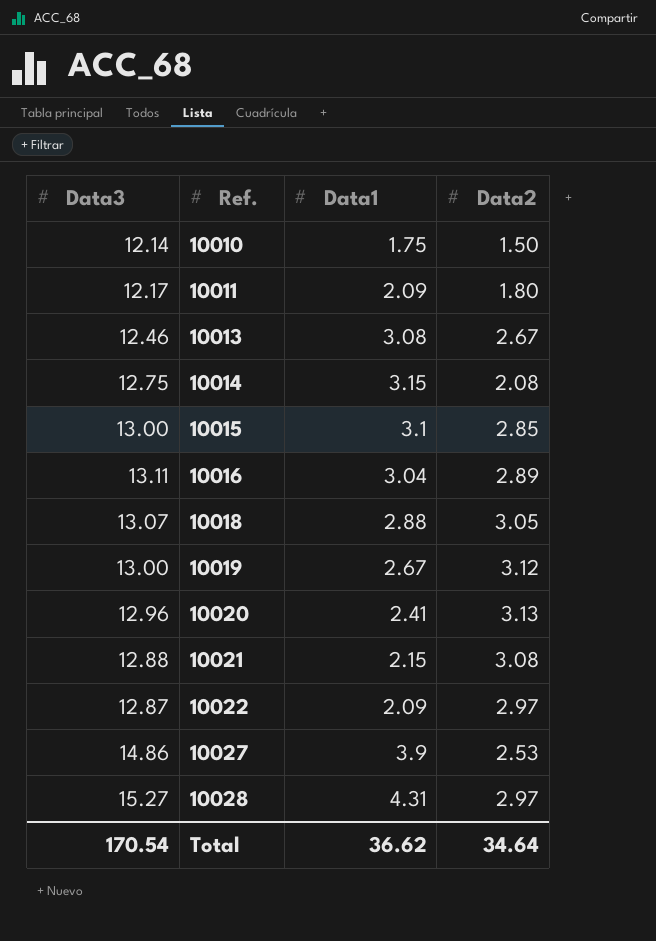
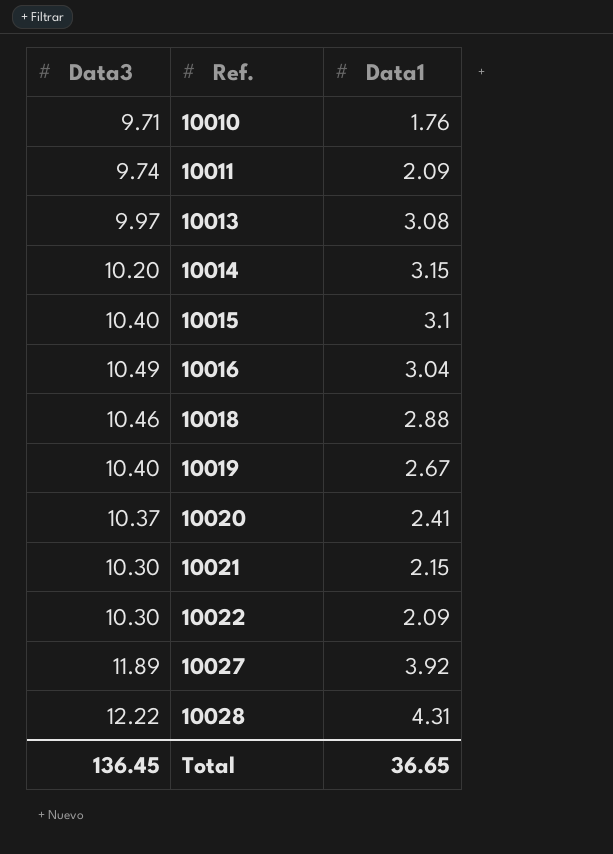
column Data2 | position: 4 -> none
10010 | Data3: 12.14 -> 9.71
10010 | Data1: 1.75 -> 1.76
10011 | Data3: 12.17 -> 9.74
10013 | Data3: 12.46 -> 9.97
10014 | Data3: 12.75 -> 10.20
10015 | Data3: 13.00 -> 10.40
10016 | Data3: 13.11 -> 10.49
10018 | Data3: 13.07 -> 10.46
10019 | Data3: 13.00 -> 10.40
10020 | Data3: 12.96 -> 10.37
10021 | Data3: 12.88 -> 10.30
10022 | Data3: 12.87 -> 10.30
10027 | Data3: 14.86 -> 11.89
10027 | Data1: 3.9 -> 3.92
10028 | Data3: 15.27 -> 12.22
Total | Data3: 170.54 -> 136.45
Total | Data1: 36.62 -> 36.65

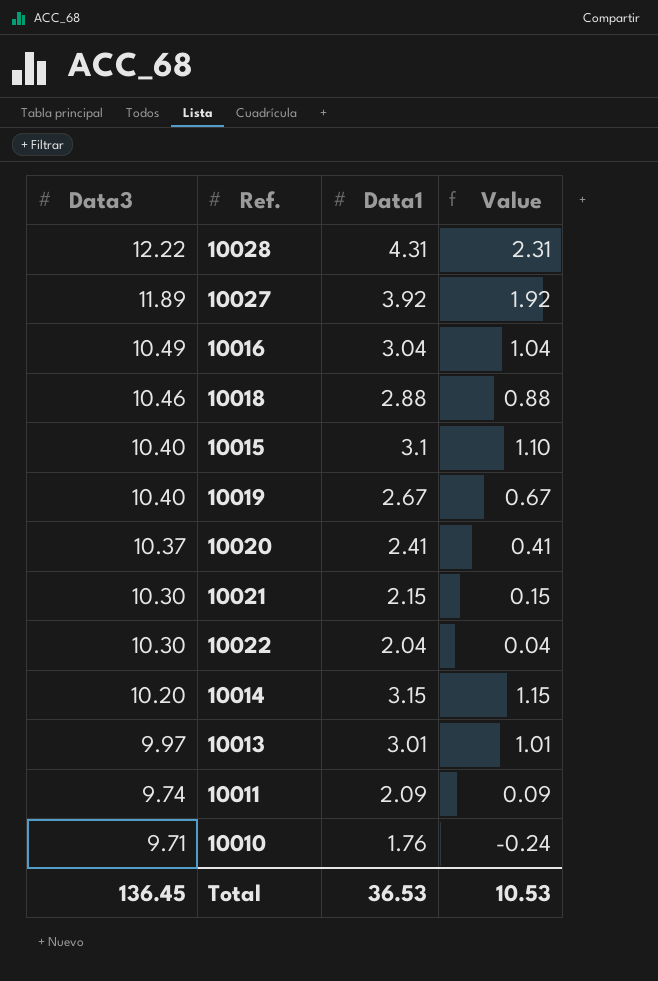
row order: Ref. ascending -> Data3 descending
column Value | formula: none -> [Data1] - 2
10022 | Data1: 2.09 -> 2.04
10013 | Data1: 3.08 -> 3.01
Total | Data1: 36.65 -> 36.53

